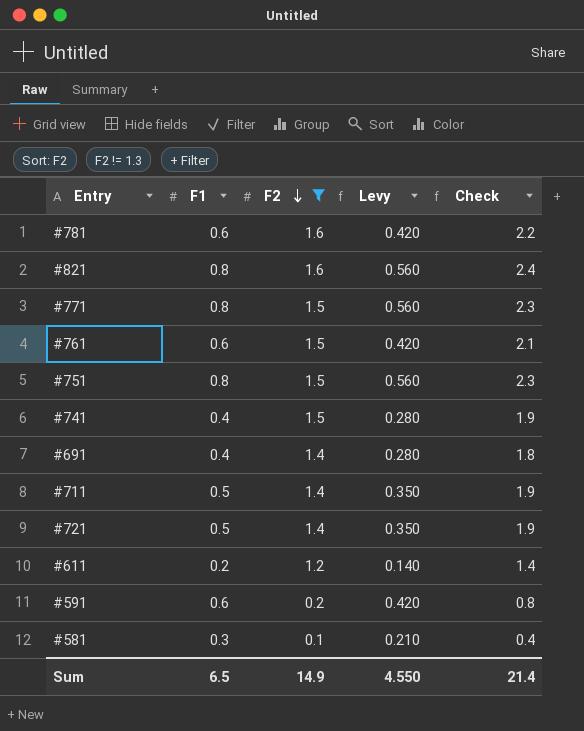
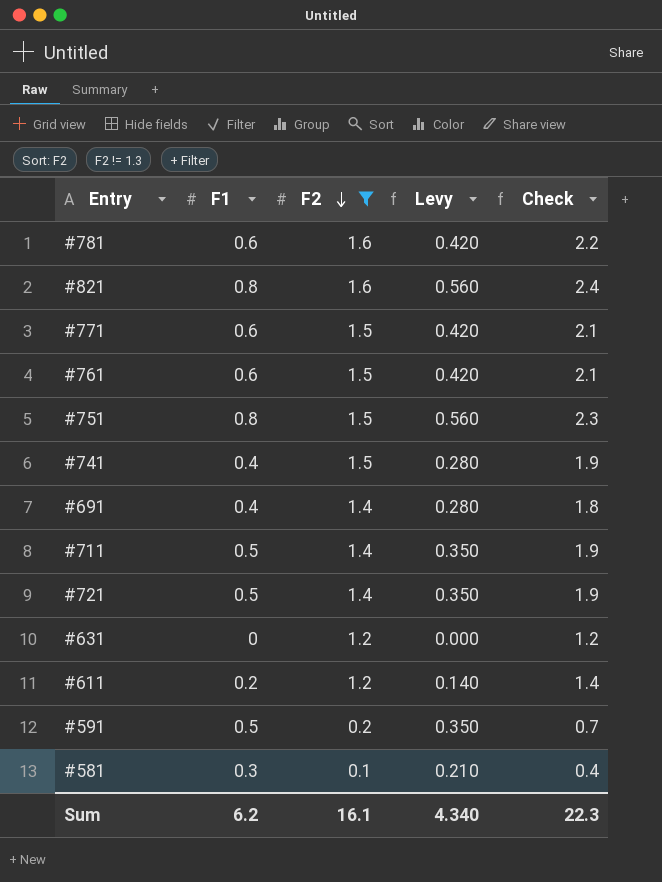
#771 | F1: 0.8 -> 0.6
#771 | Levy: 0.560 -> 0.420
#771 | Check: 2.3 -> 2.1
row #631: none -> 0 | 1.2 | 0.000 | 1.2
#591 | F1: 0.6 -> 0.5
#591 | Levy: 0.420 -> 0.350
#591 | Check: 0.8 -> 0.7
Sum | F1: 6.5 -> 6.2
Sum | F2: 14.9 -> 16.1
Sum | Levy: 4.550 -> 4.340
Sum | Check: 21.4 -> 22.3

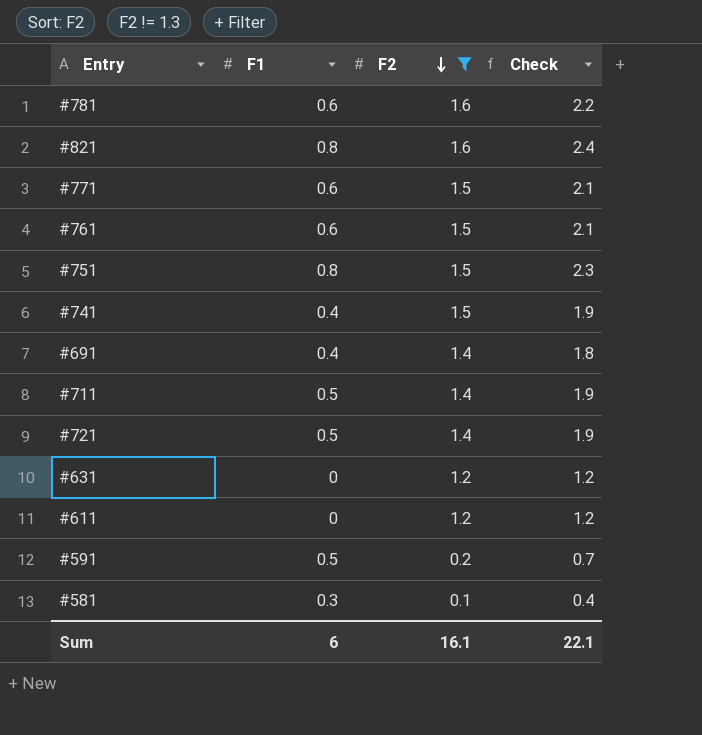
column Levy | formula: [F1] * 0.7 -> none
#611 | F1: 0.2 -> 0
#611 | Check: 1.4 -> 1.2
Sum | F1: 6.2 -> 6
Sum | Check: 22.3 -> 22.1

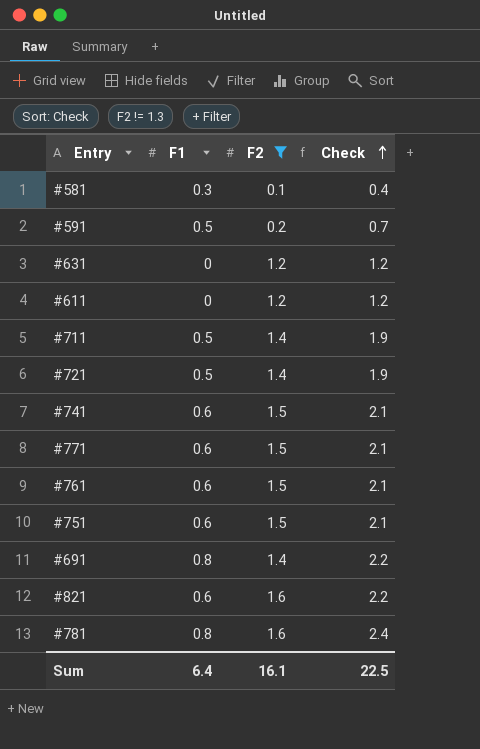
row order: F2 descending -> Check ascending
#741 | F1: 0.4 -> 0.6
#741 | Check: 1.9 -> 2.1
#751 | F1: 0.8 -> 0.6
#751 | Check: 2.3 -> 2.1
#691 | F1: 0.4 -> 0.8
#691 | Check: 1.8 -> 2.2
#821 | F1: 0.8 -> 0.6
#821 | Check: 2.4 -> 2.2
#781 | F1: 0.6 -> 0.8
#781 | Check: 2.2 -> 2.4
Sum | F1: 6 -> 6.4
Sum | Check: 22.1 -> 22.5

